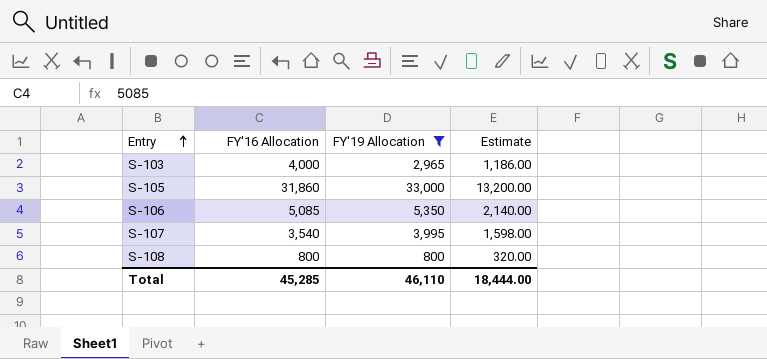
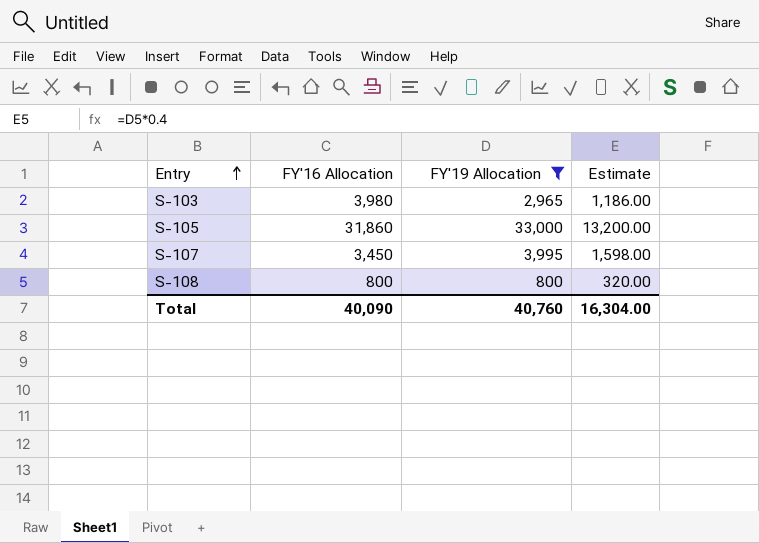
row S-106: 5,085 | 5,350 | 2,140.00 -> none
S-103 | FY'16 Allocation: 4,000 -> 3,980
S-107 | FY'16 Allocation: 3,540 -> 3,450
Total | FY'16 Allocation: 45,285 -> 40,090
Total | FY'19 Allocation: 46,110 -> 40,760
Total | Estimate: 18,444.00 -> 16,304.00

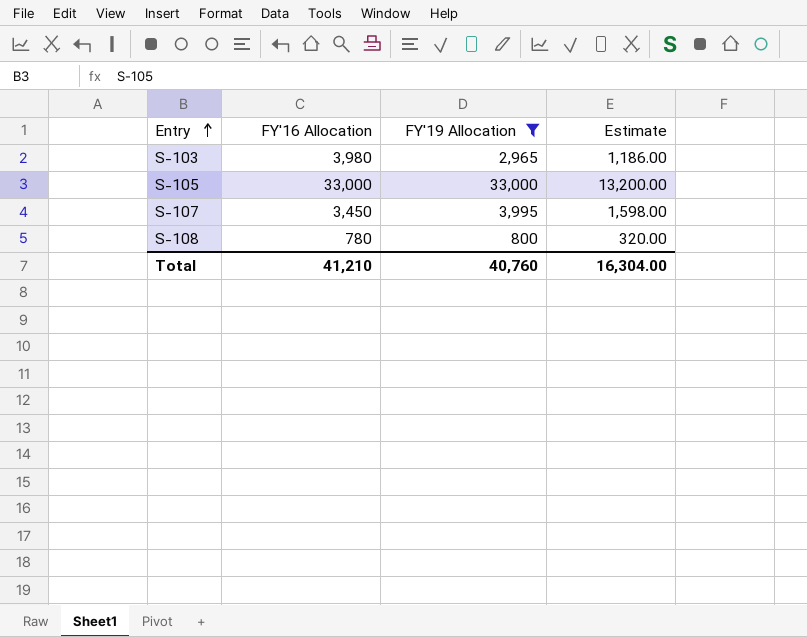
S-105 | FY'16 Allocation: 31,860 -> 33,000
S-108 | FY'16 Allocation: 800 -> 780
Total | FY'16 Allocation: 40,090 -> 41,210

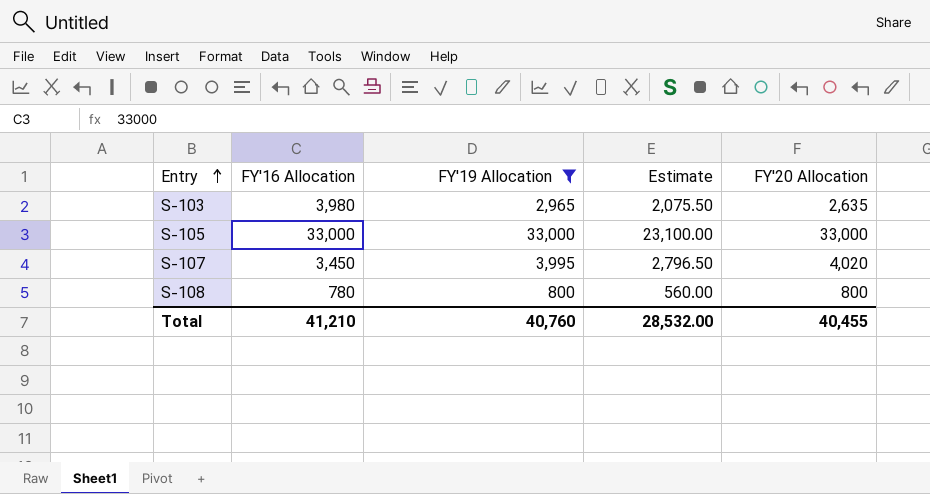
column Estimate | formula: [FY'19 Allocation] * 0.4 -> [FY'19 Allocation] * 0.7
column FY'20 Allocation | position: none -> 5
Total | Estimate: 16,304.00 -> 28,532.00

